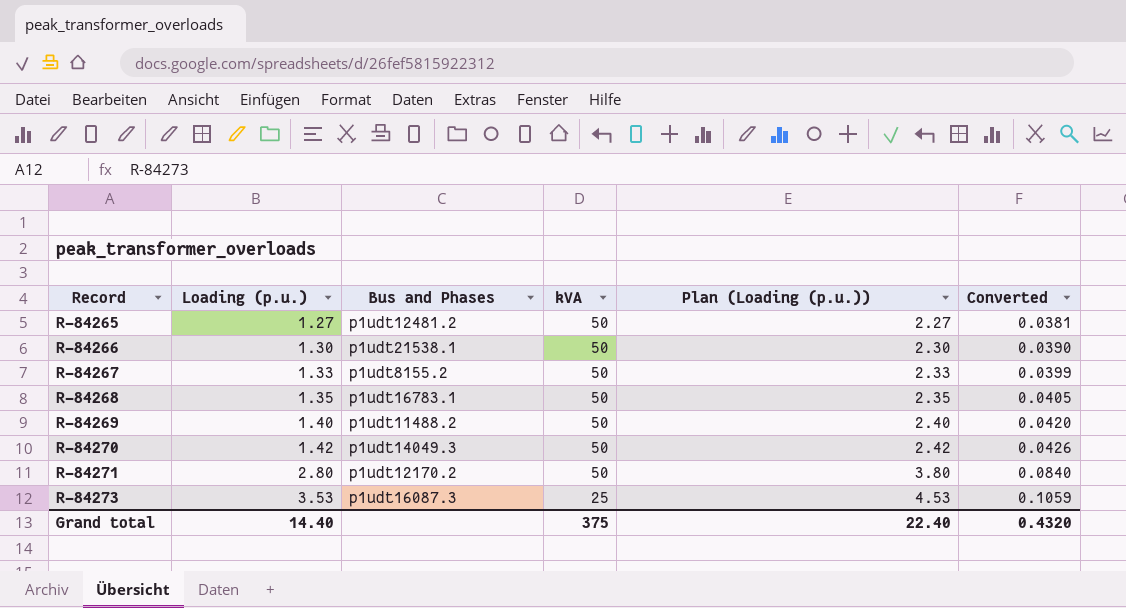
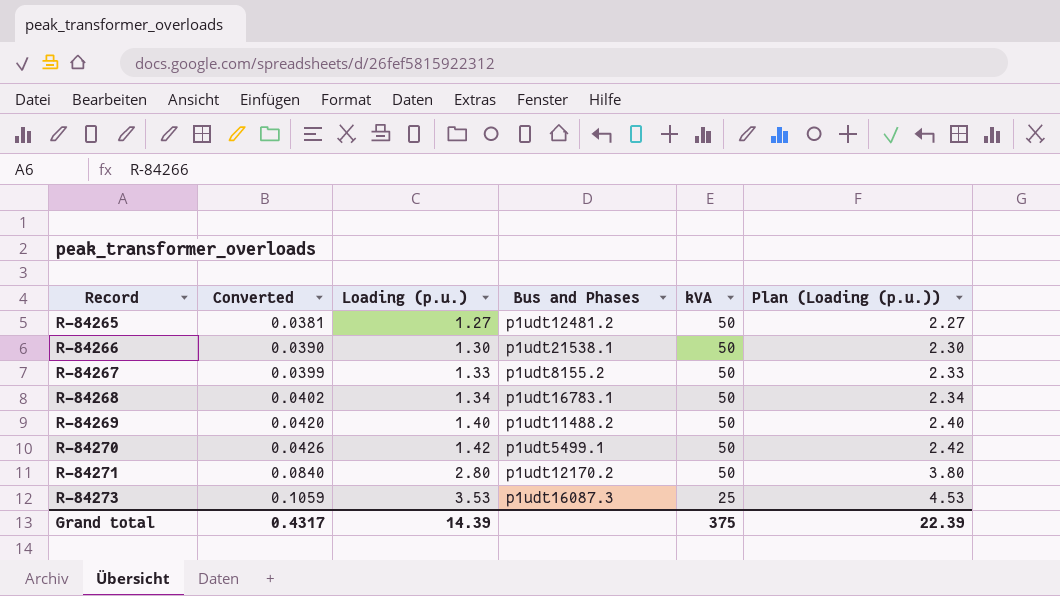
column Converted | position: 6 -> 2
R-84268 | Converted: 0.0405 -> 0.0402
R-84268 | Loading (p.u.): 1.35 -> 1.34
R-84268 | Plan (Loading (p.u.)): 2.35 -> 2.34
R-84270 | Bus and Phases: p1udt14049.3 -> p1udt5499.1
Grand total | Converted: 0.4320 -> 0.4317
Grand total | Loading (p.u.): 14.40 -> 14.39
Grand total | Plan (Loading (p.u.)): 22.40 -> 22.39

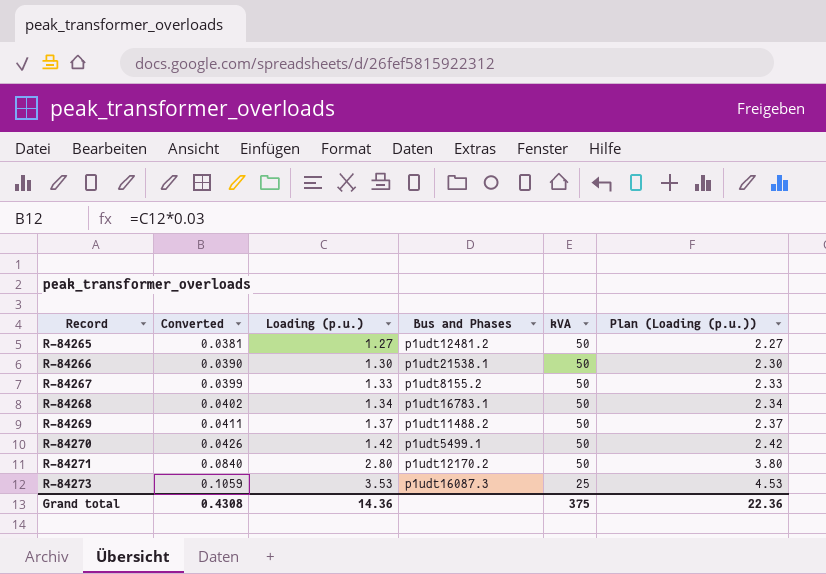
R-84269 | Converted: 0.0420 -> 0.0411
R-84269 | Loading (p.u.): 1.40 -> 1.37
R-84269 | Plan (Loading (p.u.)): 2.40 -> 2.37
Grand total | Converted: 0.4317 -> 0.4308
Grand total | Loading (p.u.): 14.39 -> 14.36
Grand total | Plan (Loading (p.u.)): 22.39 -> 22.36

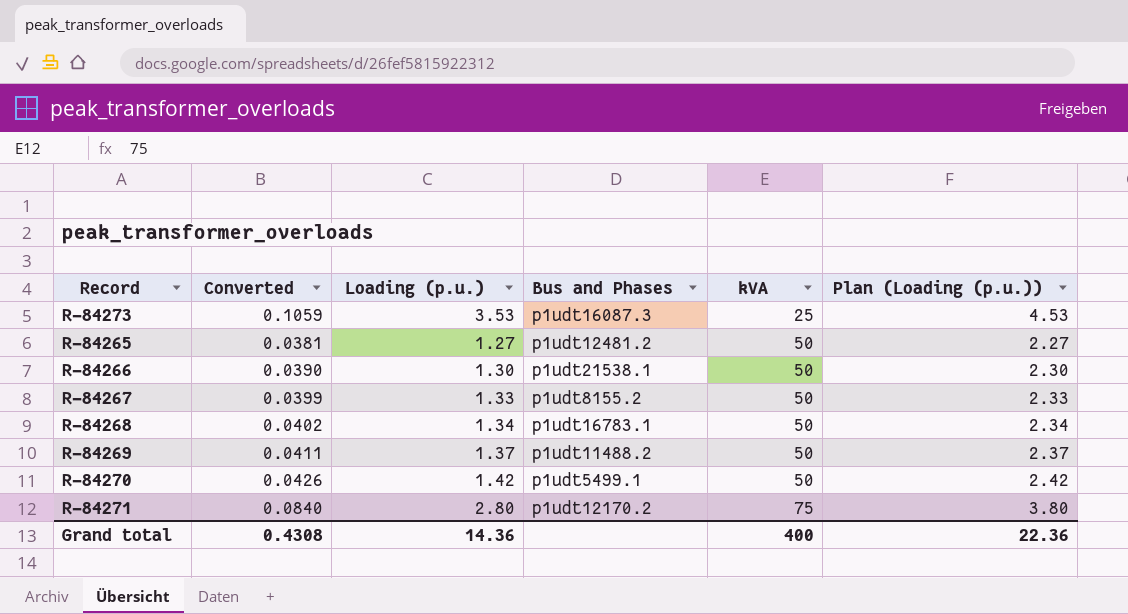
row order: Record ascending -> kVA ascending
R-84271 | kVA: 50 -> 75
Grand total | kVA: 375 -> 400

